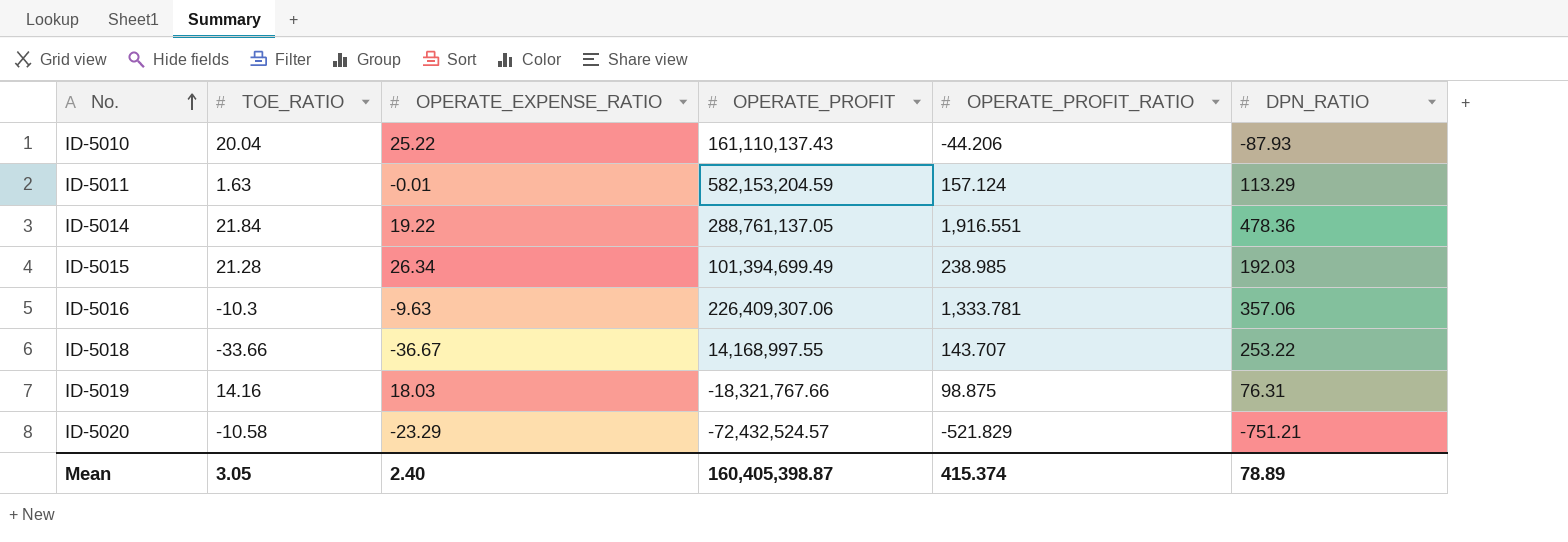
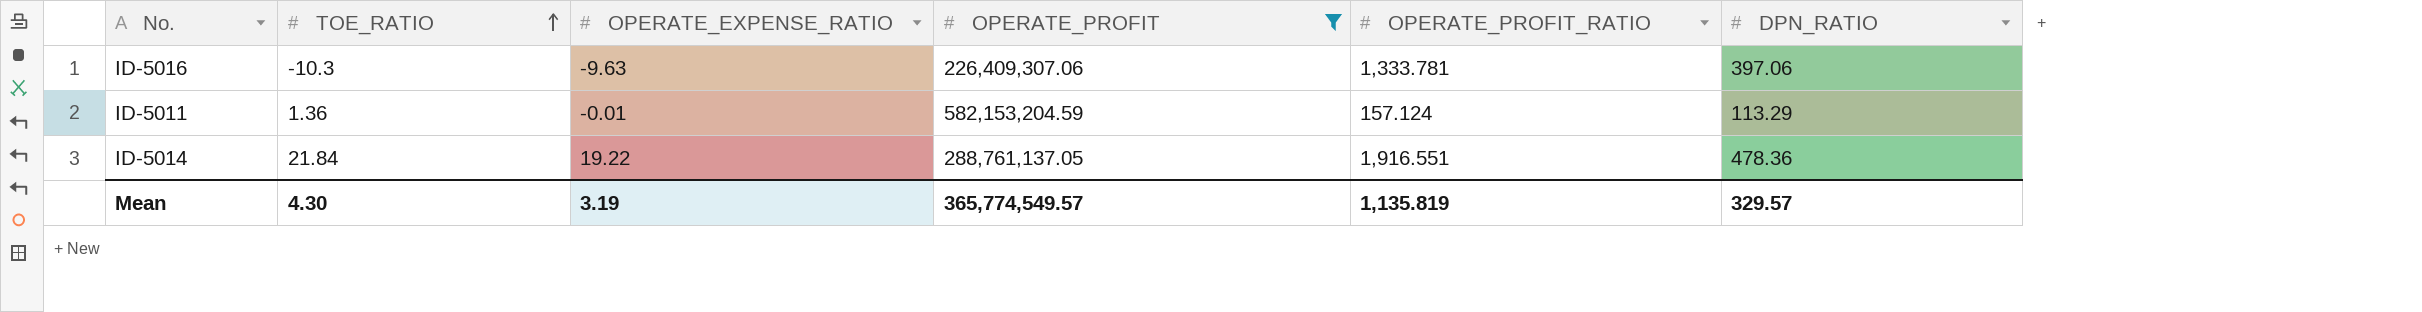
filter: none -> OPERATE_PROFIT >= 226,409,307.06
row order: No. ascending -> TOE_RATIO ascending
ID-5016 | DPN_RATIO: 357.06 -> 397.06
ID-5011 | TOE_RATIO: 1.63 -> 1.36
Mean | TOE_RATIO: 3.05 -> 4.30
Mean | OPERATE_EXPENSE_RATIO: 2.40 -> 3.19
Mean | OPERATE_PROFIT: 160,405,398.87 -> 365,774,549.57
Mean | OPERATE_PROFIT_RATIO: 415.374 -> 1,135.819
Mean | DPN_RATIO: 78.89 -> 329.57

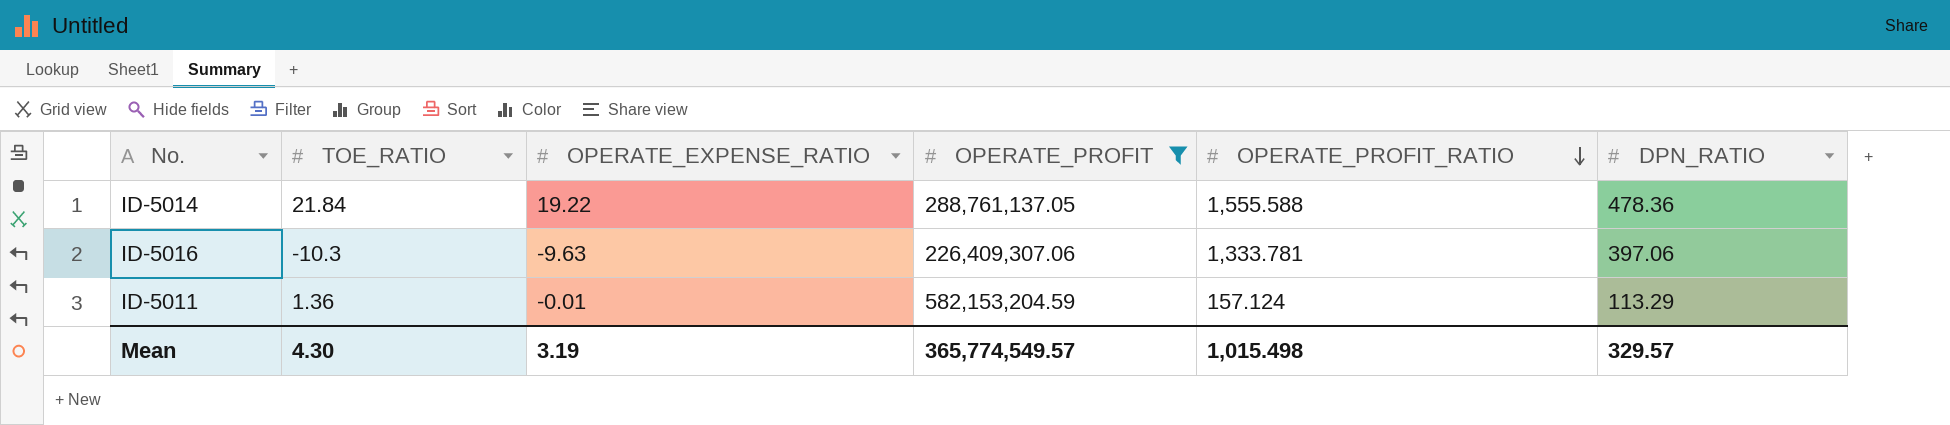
row order: TOE_RATIO ascending -> OPERATE_PROFIT_RATIO descending
ID-5014 | OPERATE_PROFIT_RATIO: 1,916.551 -> 1,555.588
Mean | OPERATE_PROFIT_RATIO: 1,135.819 -> 1,015.498

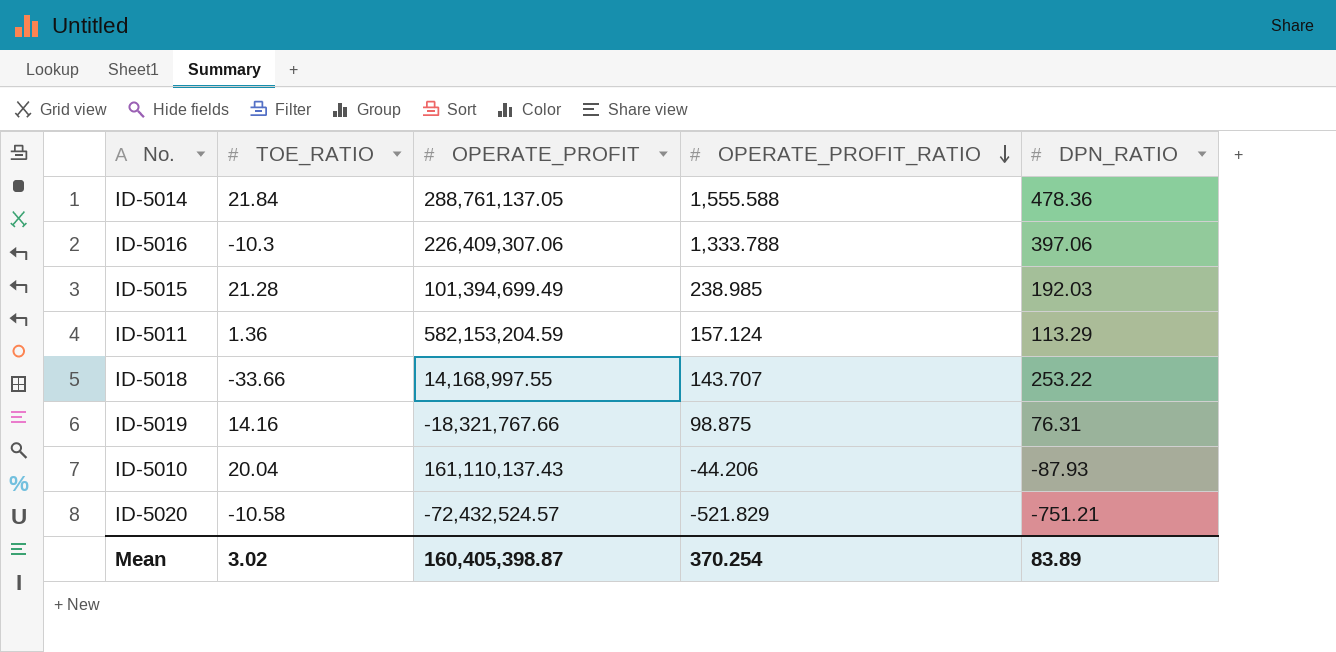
filter: OPERATE_PROFIT >= 226,409,307.06 -> none
column OPERATE_EXPENSE_RATIO | position: 3 -> none
ID-5016 | OPERATE_PROFIT_RATIO: 1,333.781 -> 1,333.788
Mean | TOE_RATIO: 4.30 -> 3.02
Mean | OPERATE_PROFIT: 365,774,549.57 -> 160,405,398.87
Mean | OPERATE_PROFIT_RATIO: 1,015.498 -> 370.254
Mean | DPN_RATIO: 329.57 -> 83.89

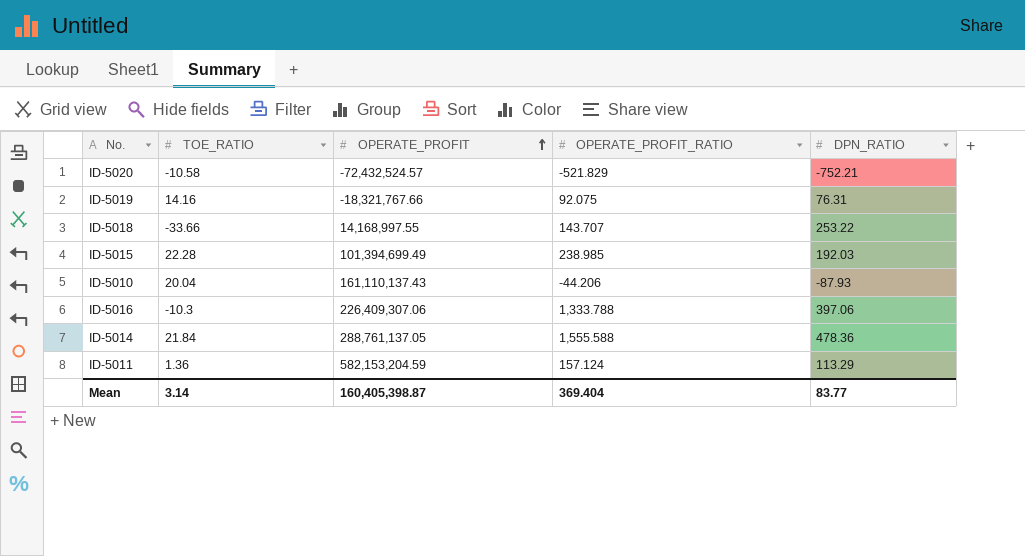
row order: OPERATE_PROFIT_RATIO descending -> OPERATE_PROFIT ascending
ID-5020 | DPN_RATIO: -751.21 -> -752.21
ID-5019 | OPERATE_PROFIT_RATIO: 98.875 -> 92.075
ID-5015 | TOE_RATIO: 21.28 -> 22.28
Mean | TOE_RATIO: 3.02 -> 3.14
Mean | OPERATE_PROFIT_RATIO: 370.254 -> 369.404
Mean | DPN_RATIO: 83.89 -> 83.77

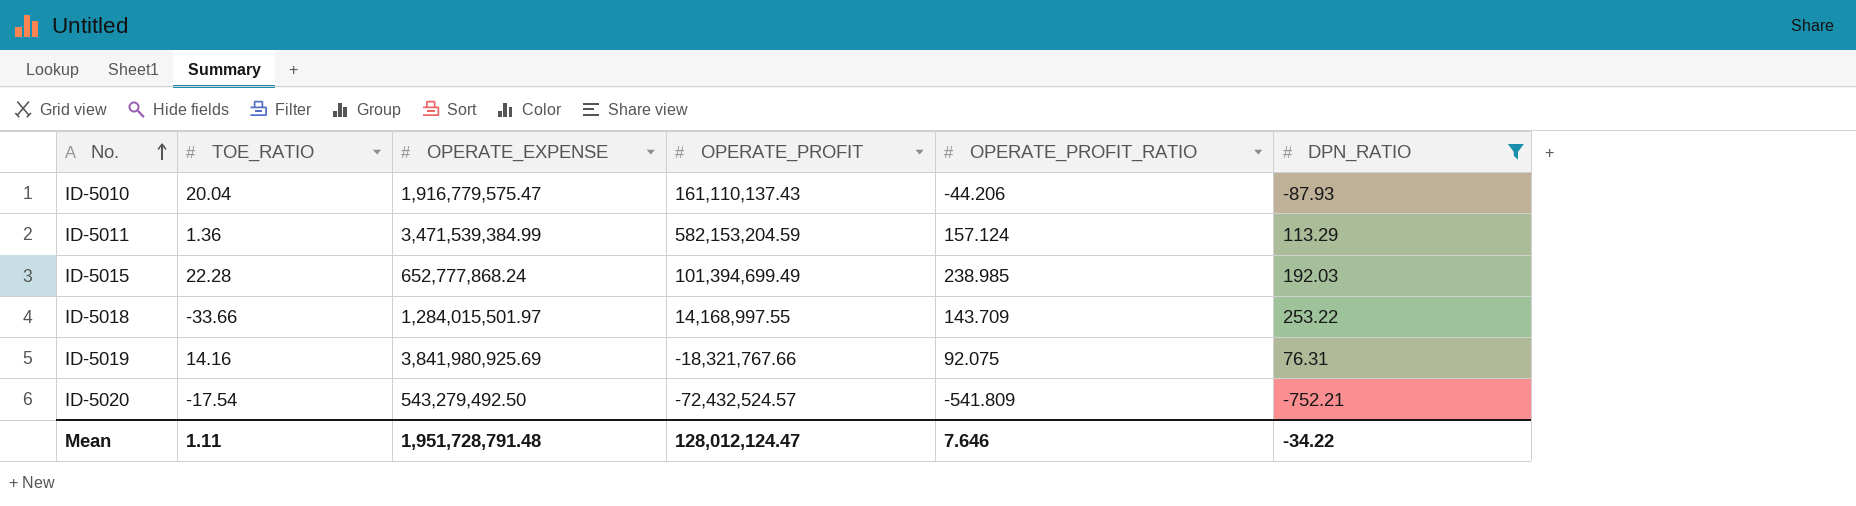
filter: none -> DPN_RATIO <= 253.22
row order: OPERATE_PROFIT ascending -> No. ascending
column OPERATE_EXPENSE | position: none -> 3
ID-5018 | OPERATE_PROFIT_RATIO: 143.707 -> 143.709
ID-5020 | TOE_RATIO: -10.58 -> -17.54
ID-5020 | OPERATE_PROFIT_RATIO: -521.829 -> -541.809
Mean | TOE_RATIO: 3.14 -> 1.11
Mean | OPERATE_PROFIT: 160,405,398.87 -> 128,012,124.47
Mean | OPERATE_PROFIT_RATIO: 369.404 -> 7.646
Mean | DPN_RATIO: 83.77 -> -34.22

